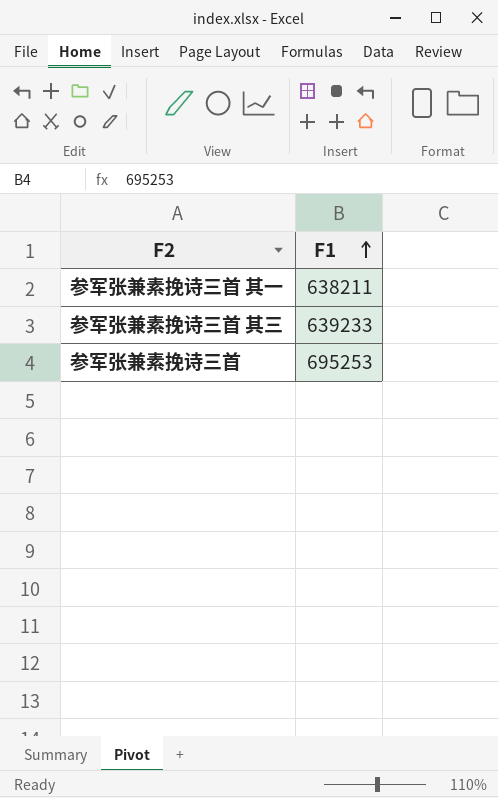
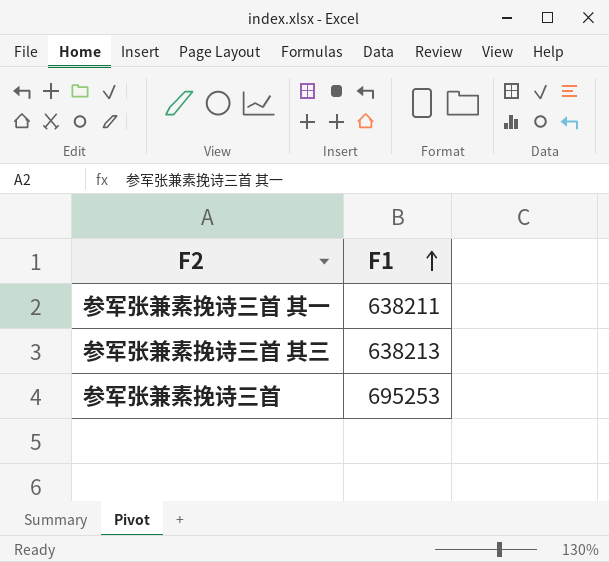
参军张兼素挽诗三首 其三 | F1: 639233 -> 638213

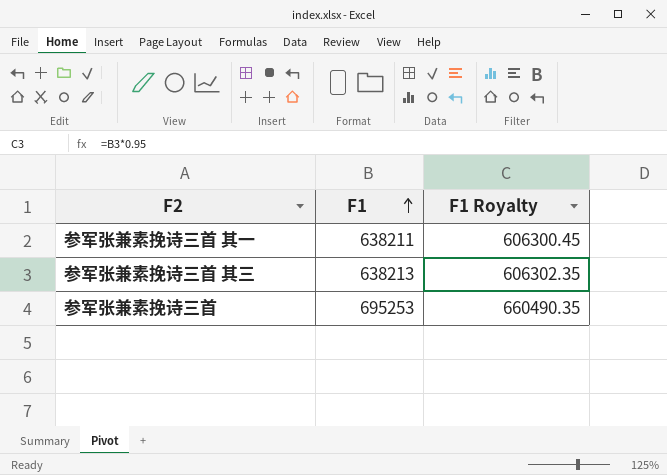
column F1 Royalty | formula: none -> [F1] * 0.95

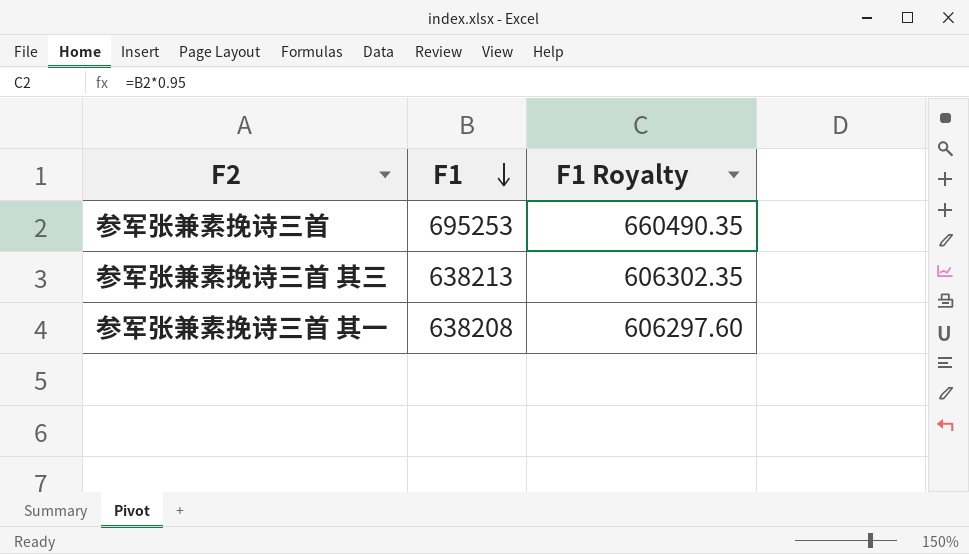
row order: F1 ascending -> F1 descending
参军张兼素挽诗三首 其一 | F1: 638211 -> 638208
参军张兼素挽诗三首 其一 | F1 Royalty: 606300.45 -> 606297.60

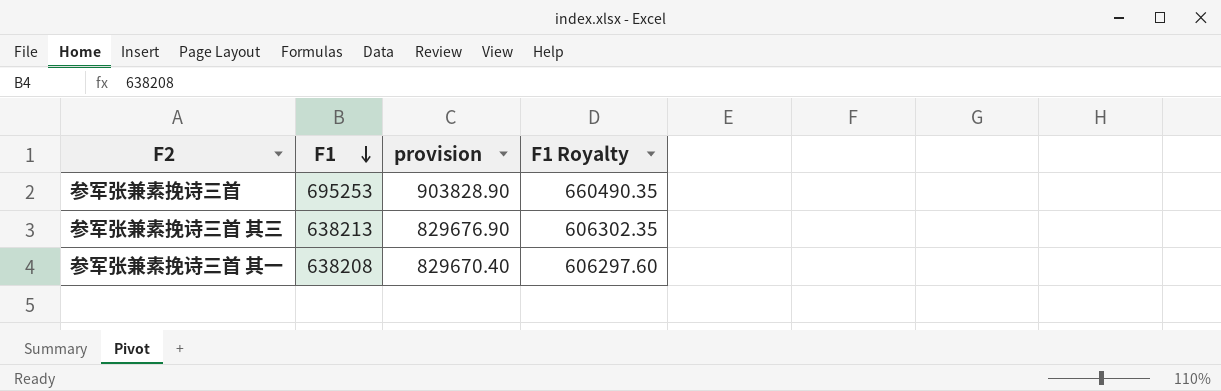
column provision | formula: none -> [F1] * 1.3

